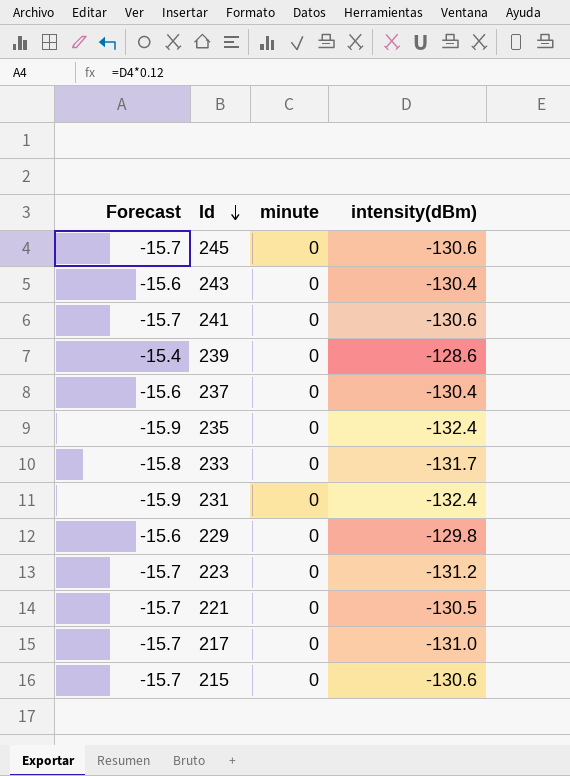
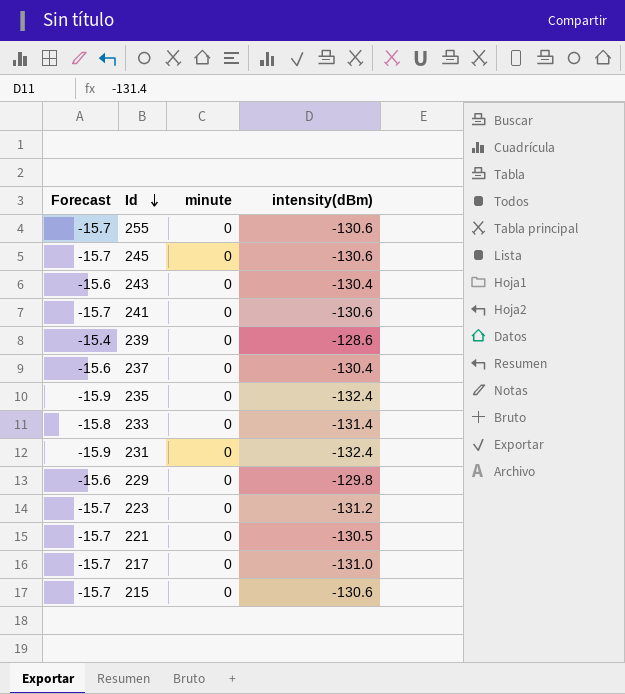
row 255: none -> -15.7 | 0 | -130.6
233 | intensity(dBm): -131.7 -> -131.4

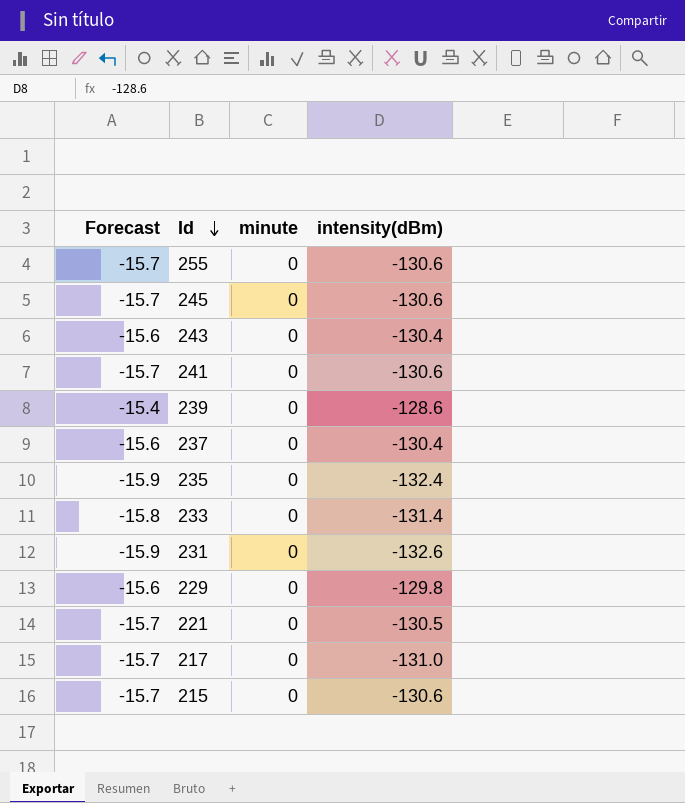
row 223: -15.7 | 0 | -131.2 -> none
231 | intensity(dBm): -132.4 -> -132.6

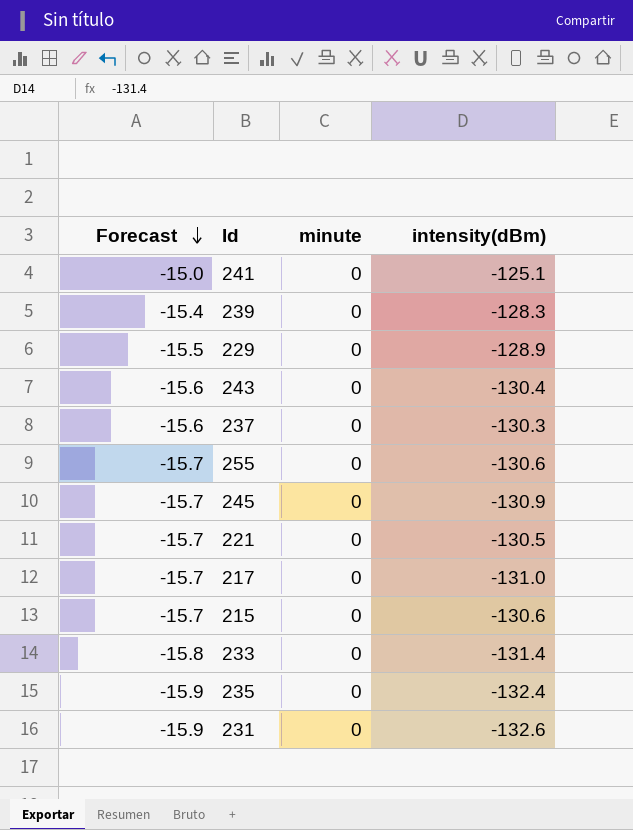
row order: Id descending -> Forecast descending
241 | Forecast: -15.7 -> -15.0
241 | intensity(dBm): -130.6 -> -125.1
239 | intensity(dBm): -128.6 -> -128.3
229 | Forecast: -15.6 -> -15.5
229 | intensity(dBm): -129.8 -> -128.9
237 | intensity(dBm): -130.4 -> -130.3
245 | intensity(dBm): -130.6 -> -130.9

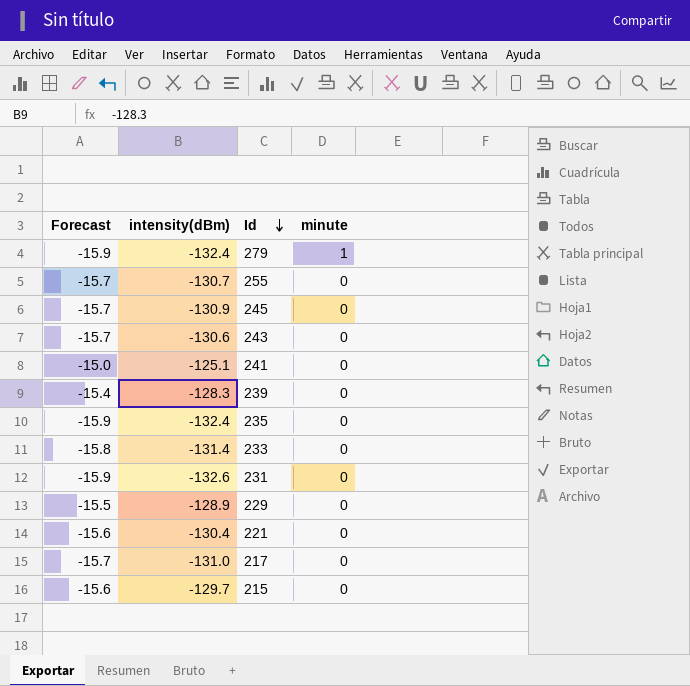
row order: Forecast descending -> Id descending
column intensity(dBm) | position: 4 -> 2
row 237: -15.6 | 0 | -130.3 -> none
row 279: none -> -15.9 | -132.4 | 1
255 | intensity(dBm): -130.6 -> -130.7
243 | Forecast: -15.6 -> -15.7
243 | intensity(dBm): -130.4 -> -130.6
221 | Forecast: -15.7 -> -15.6
221 | intensity(dBm): -130.5 -> -130.4
215 | Forecast: -15.7 -> -15.6
215 | intensity(dBm): -130.6 -> -129.7

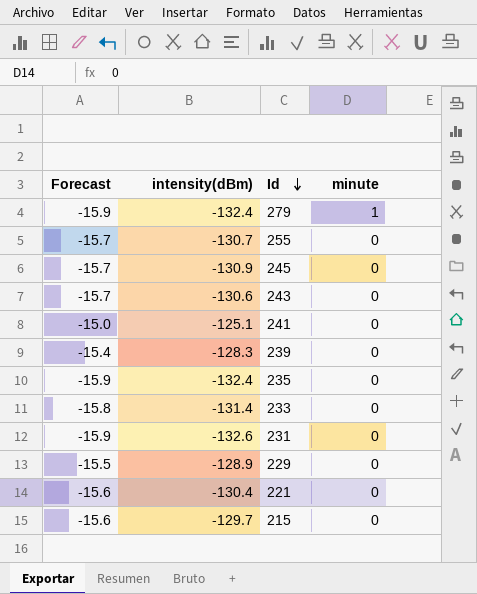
row 217: -15.7 | -131.0 | 0 -> none

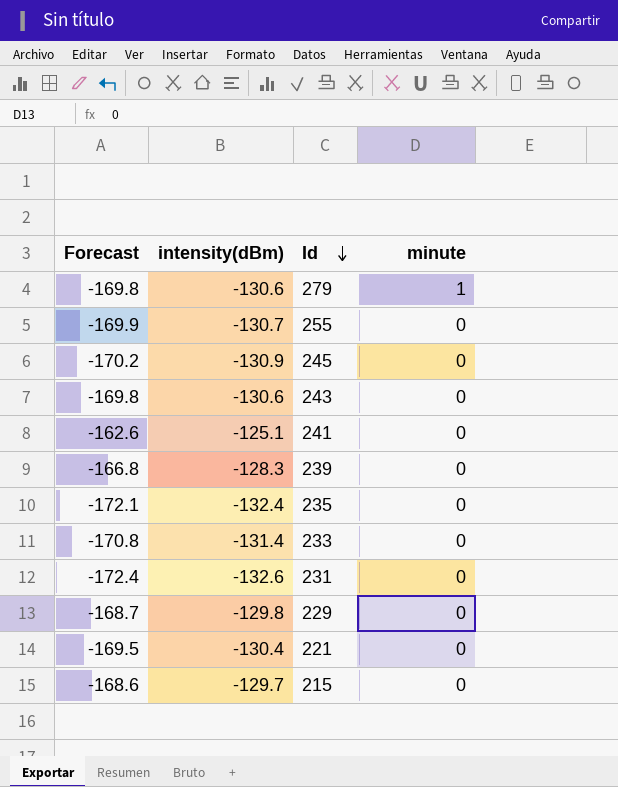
column Forecast | formula: [intensity(dBm)] * 0.12 -> [intensity(dBm)] * 1.3
279 | intensity(dBm): -132.4 -> -130.6
229 | intensity(dBm): -128.9 -> -129.8

